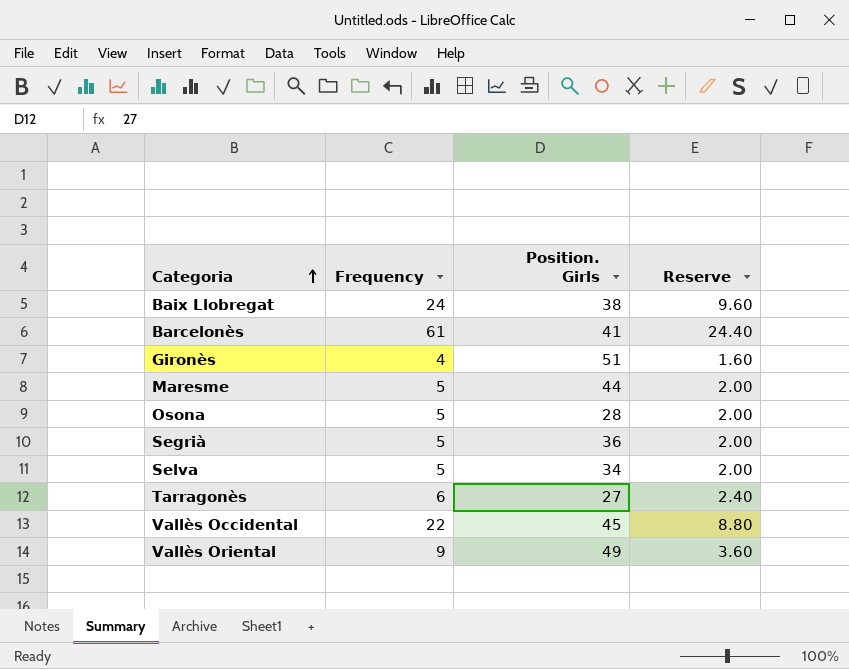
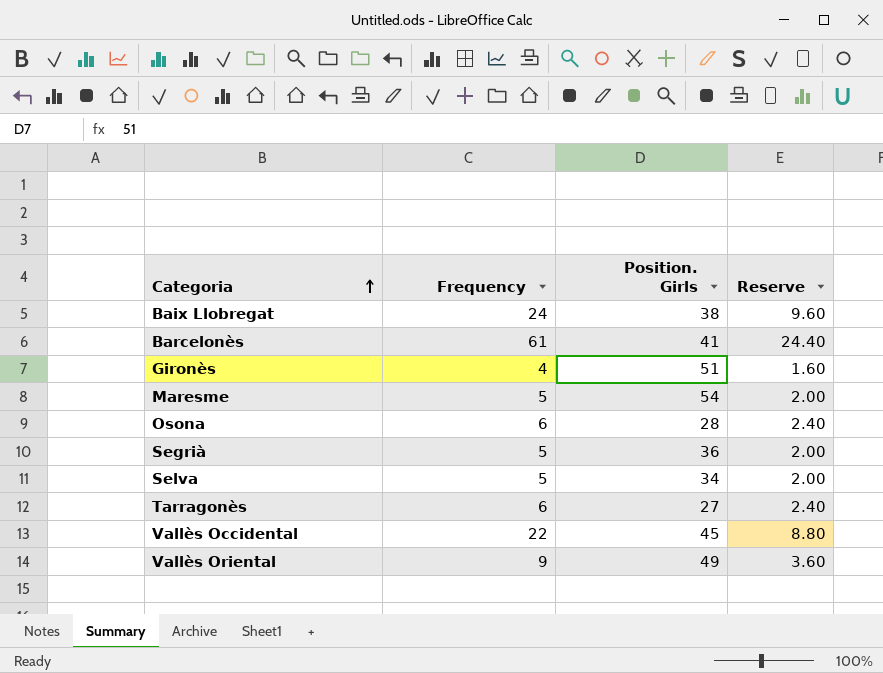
Maresme | Position. Girls: 44 -> 54
Osona | Frequency: 5 -> 6
Osona | Reserve: 2.00 -> 2.40

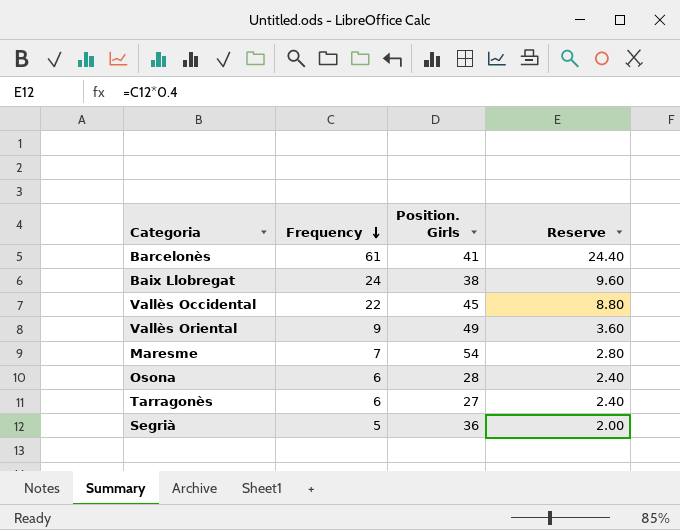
row order: Categoria ascending -> Frequency descending
row Gironès: 4 | 51 | 1.60 -> none
row Selva: 5 | 34 | 2.00 -> none
Maresme | Frequency: 5 -> 7
Maresme | Reserve: 2.00 -> 2.80

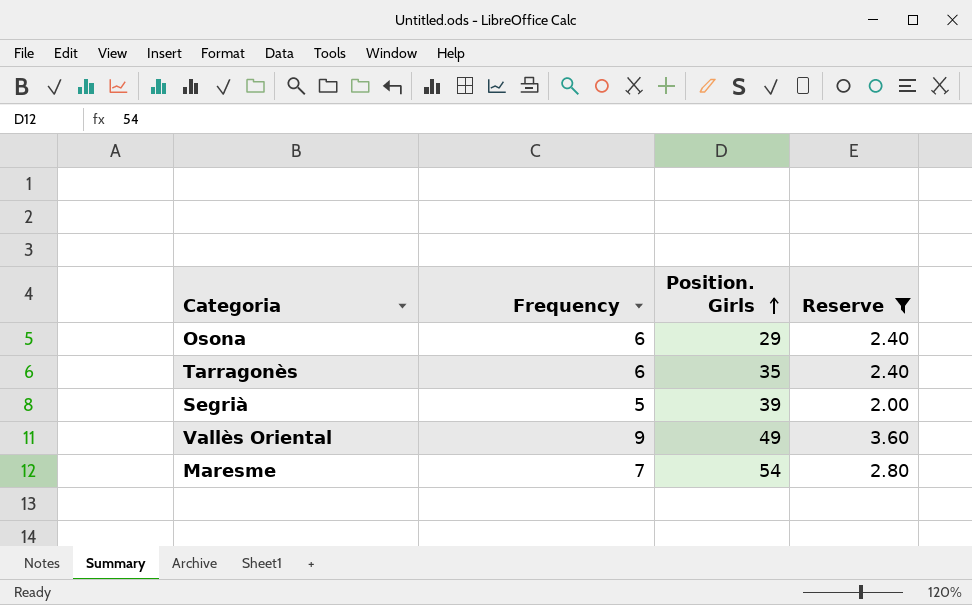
filter: none -> Reserve <= 3.60
row order: Frequency descending -> Position. Girls ascending
Osona | Position. Girls: 28 -> 29
Tarragonès | Position. Girls: 27 -> 35
Segrià | Position. Girls: 36 -> 39

